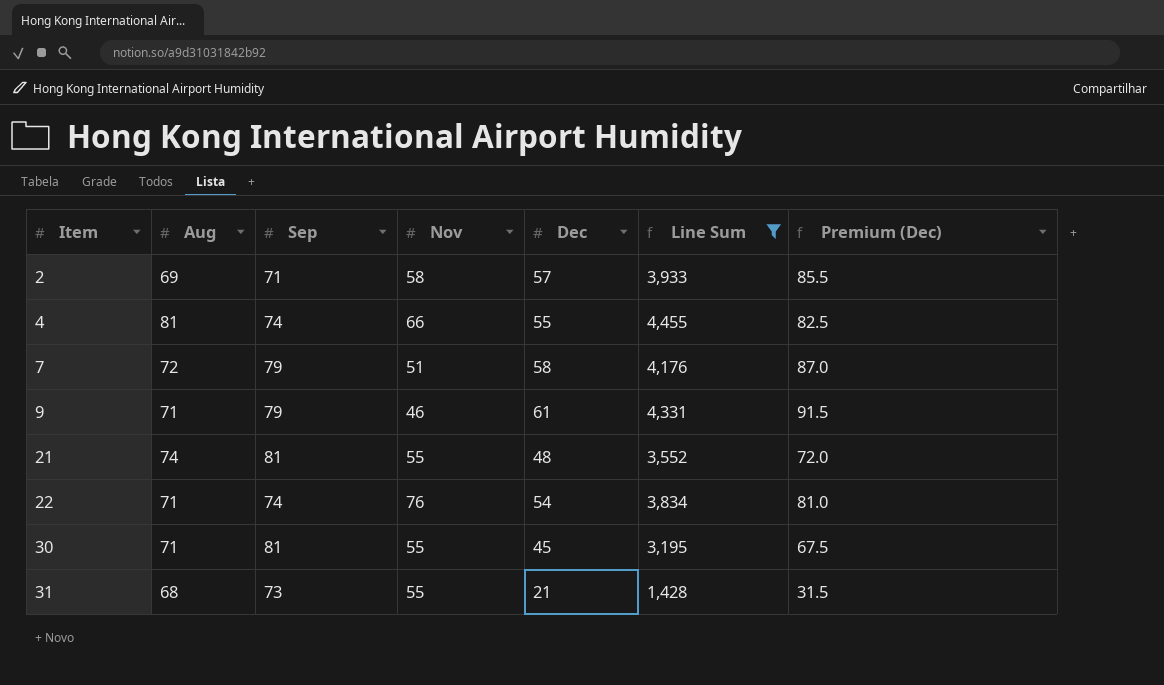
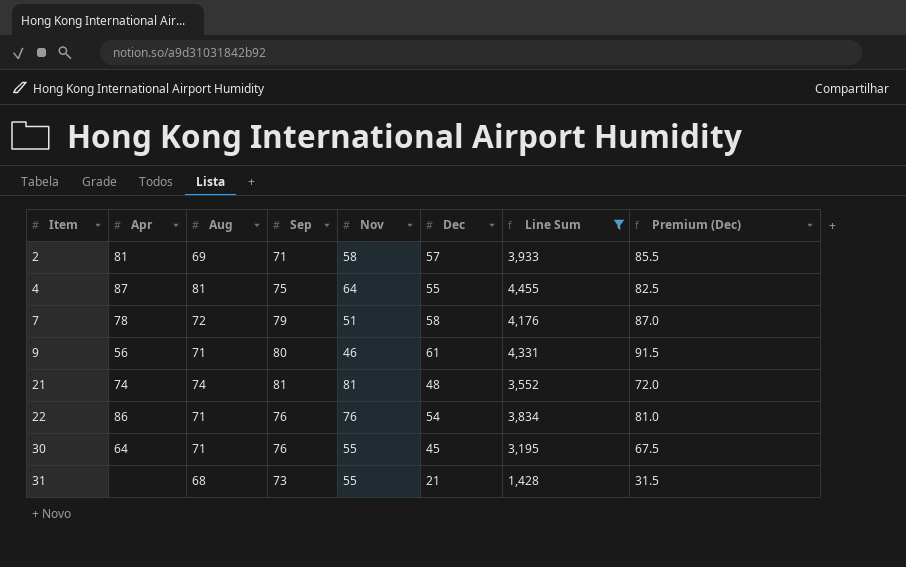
column Apr | position: none -> 2
4 | Sep: 74 -> 75
4 | Nov: 66 -> 64
9 | Sep: 79 -> 80
21 | Nov: 55 -> 81
22 | Sep: 74 -> 76
30 | Sep: 81 -> 76

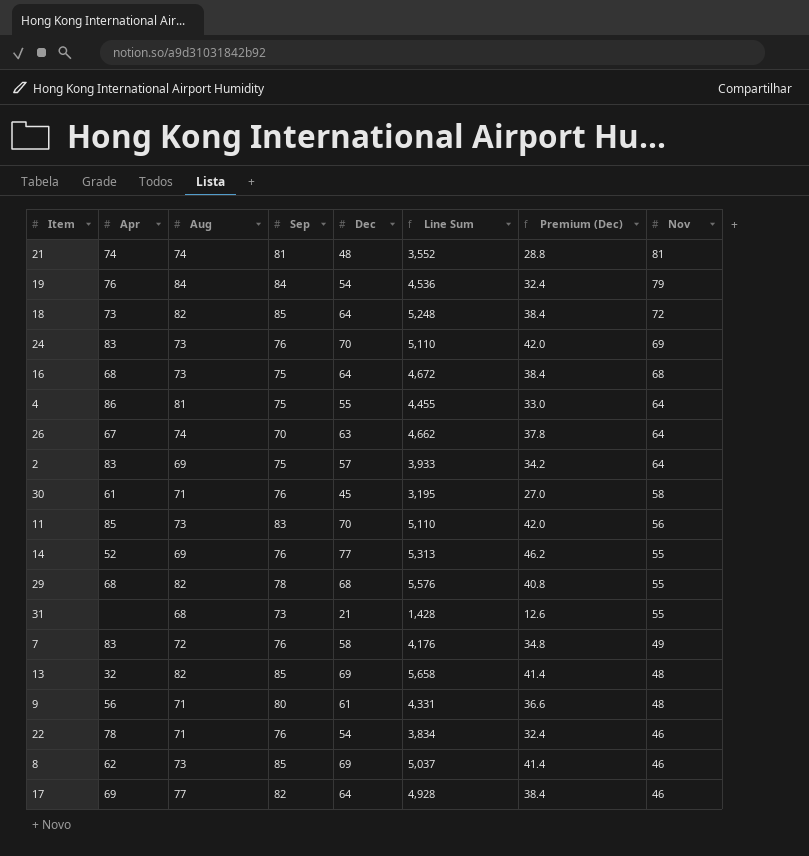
filter: Line Sum <= 4,455 -> none
row order: Item ascending -> Nov descending
column Premium (Dec) | formula: [Dec] * 1.5 -> [Dec] * 0.6
column Nov | position: 5 -> 8
4 | Apr: 87 -> 86
2 | Apr: 81 -> 83
2 | Sep: 71 -> 75
2 | Nov: 58 -> 64
30 | Apr: 64 -> 61
30 | Nov: 55 -> 58
7 | Apr: 78 -> 83
7 | Sep: 79 -> 76
7 | Nov: 51 -> 49
9 | Nov: 46 -> 48
22 | Apr: 86 -> 78
22 | Nov: 76 -> 46

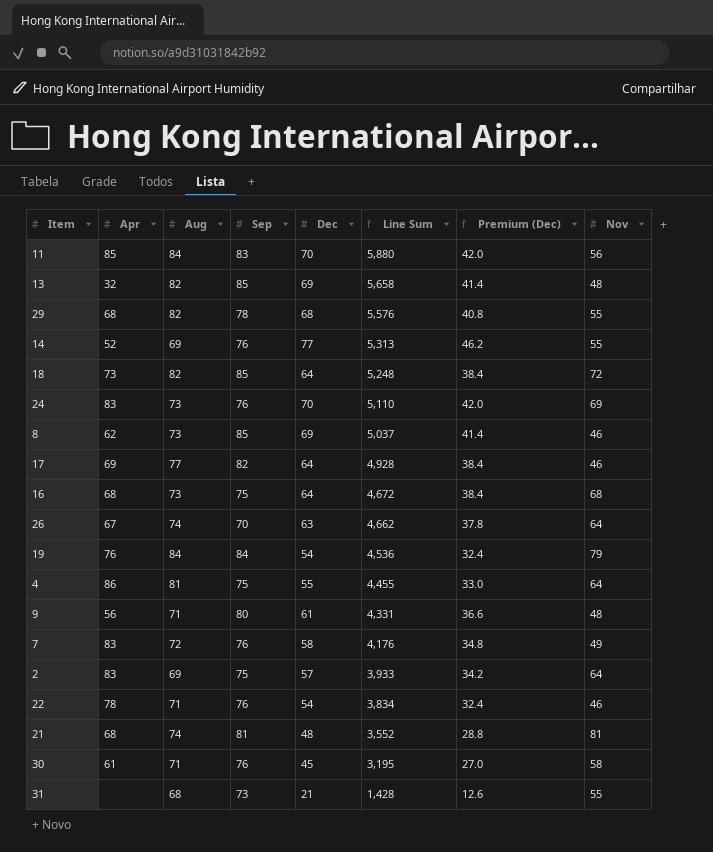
row order: Nov descending -> Line Sum descending
11 | Aug: 73 -> 84
11 | Line Sum: 5,110 -> 5,880
21 | Apr: 74 -> 68

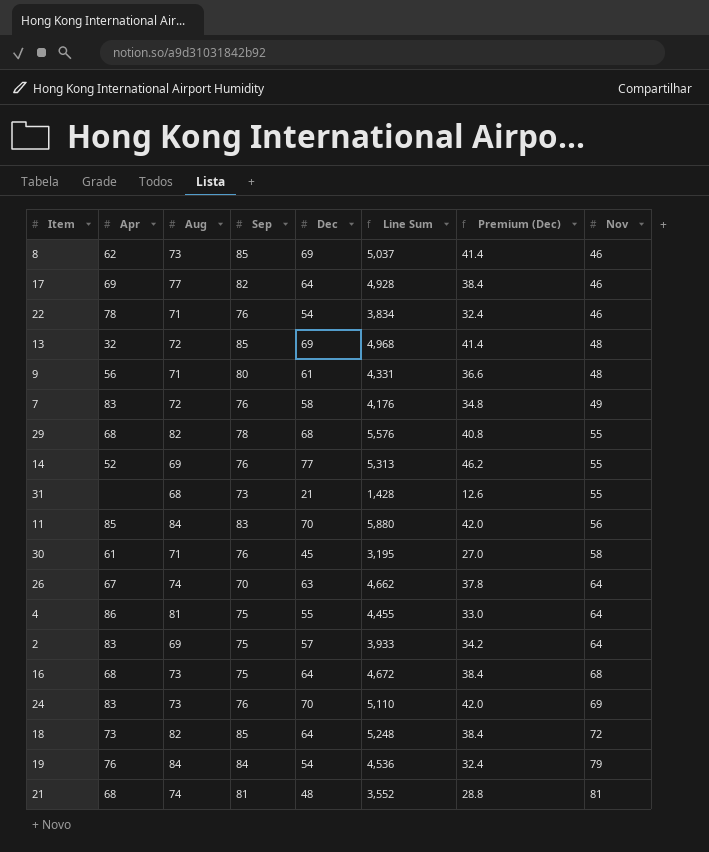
row order: Line Sum descending -> Nov ascending
13 | Aug: 82 -> 72
13 | Line Sum: 5,658 -> 4,968

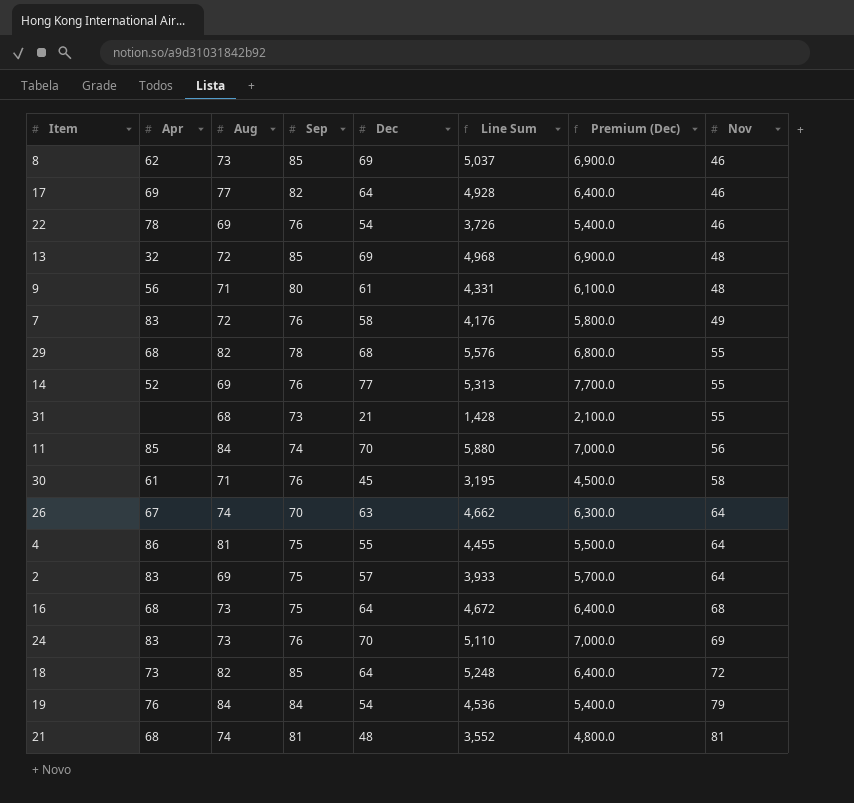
column Premium (Dec) | formula: [Dec] * 0.6 -> [Dec] * 100
22 | Aug: 71 -> 69
22 | Line Sum: 3,834 -> 3,726
11 | Sep: 83 -> 74

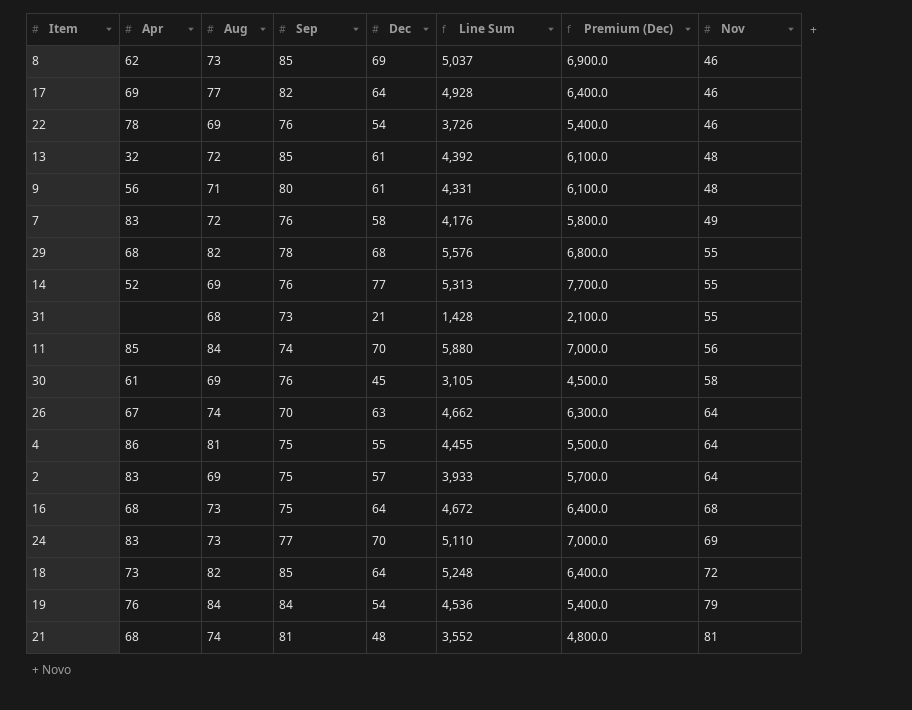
13 | Dec: 69 -> 61
13 | Line Sum: 4,968 -> 4,392
13 | Premium (Dec): 6,900.0 -> 6,100.0
30 | Aug: 71 -> 69
30 | Line Sum: 3,195 -> 3,105
24 | Sep: 76 -> 77

